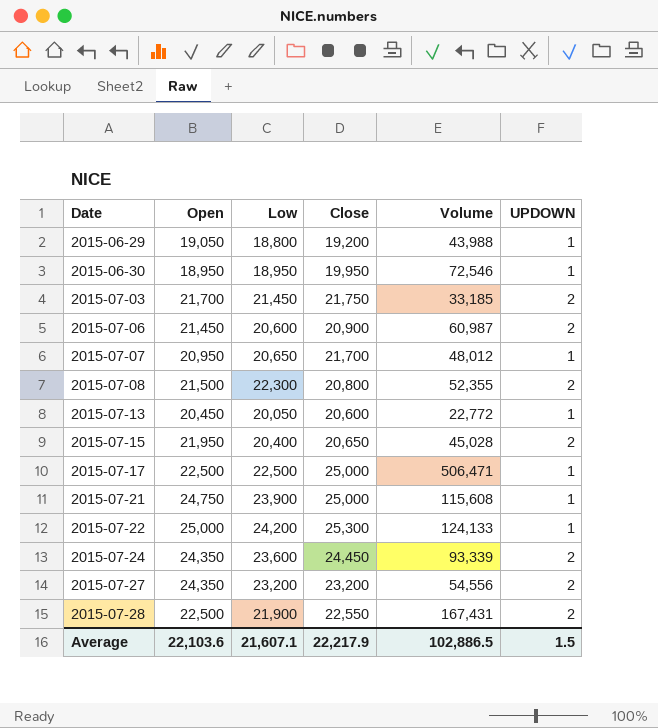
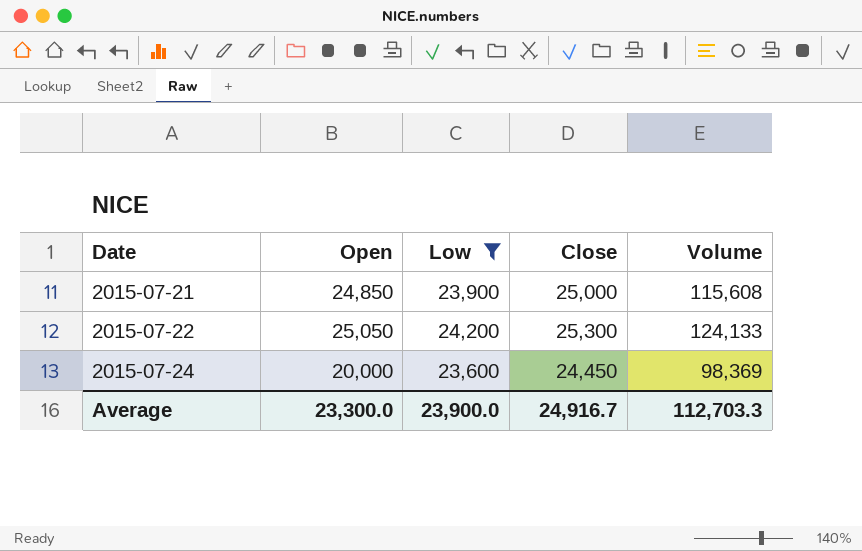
filter: none -> Low >= 23,600
column UPDOWN | position: 6 -> none
2015-07-21 | Open: 24,750 -> 24,850
2015-07-22 | Open: 25,000 -> 25,050
2015-07-24 | Open: 24,350 -> 20,000
2015-07-24 | Volume: 93,339 -> 98,369
Average | Open: 22,103.6 -> 23,300.0
Average | Low: 21,607.1 -> 23,900.0
Average | Close: 22,217.9 -> 24,916.7
Average | Volume: 102,886.5 -> 112,703.3

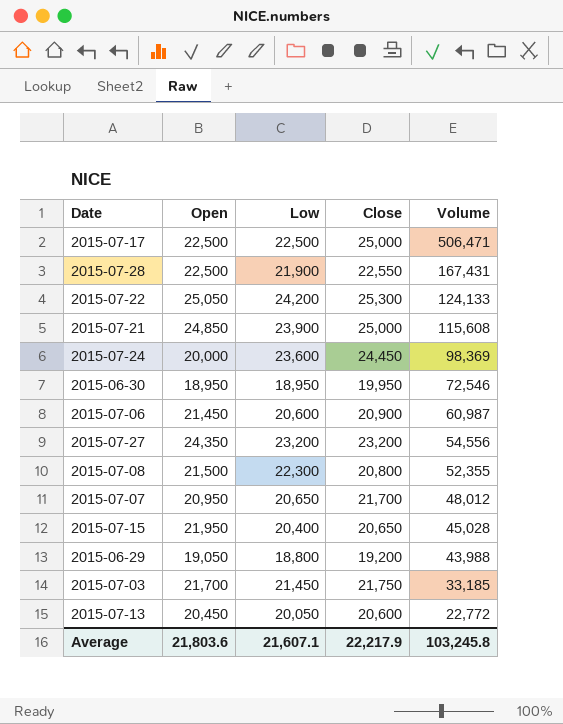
filter: Low >= 23,600 -> none
row order: Date ascending -> Volume descending
Average | Open: 23,300.0 -> 21,803.6
Average | Low: 23,900.0 -> 21,607.1
Average | Close: 24,916.7 -> 22,217.9
Average | Volume: 112,703.3 -> 103,245.8

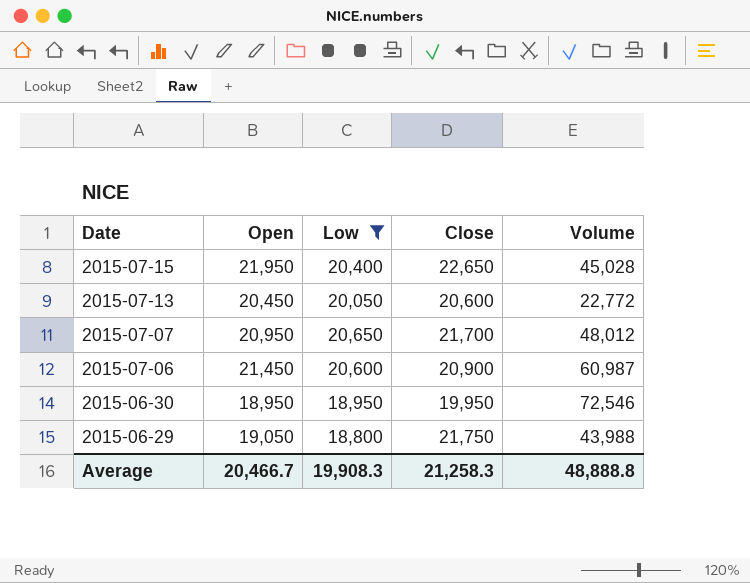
filter: none -> Low <= 20,650
row order: Volume descending -> Date descending
2015-07-15 | Close: 20,650 -> 22,650
2015-06-29 | Close: 19,200 -> 21,750
Average | Open: 21,803.6 -> 20,466.7
Average | Low: 21,607.1 -> 19,908.3
Average | Close: 22,217.9 -> 21,258.3
Average | Volume: 103,245.8 -> 48,888.8

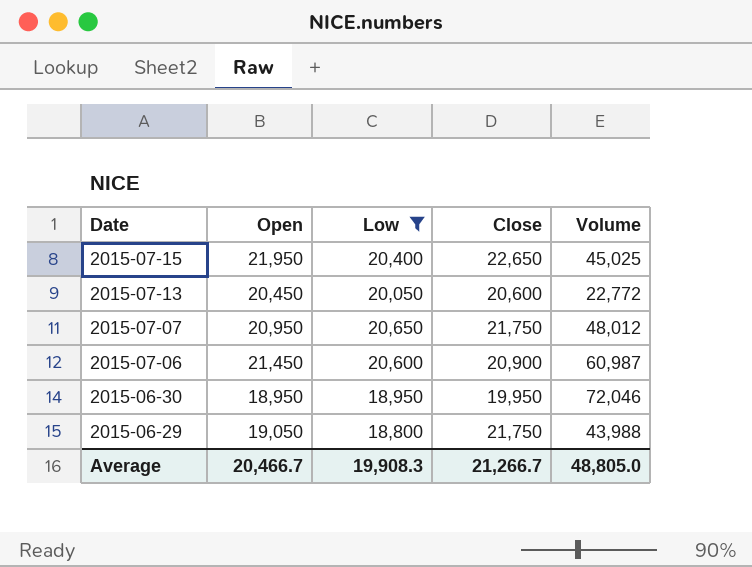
2015-07-15 | Volume: 45,028 -> 45,025
2015-07-07 | Close: 21,700 -> 21,750
2015-06-30 | Volume: 72,546 -> 72,046
Average | Close: 21,258.3 -> 21,266.7
Average | Volume: 48,888.8 -> 48,805.0

